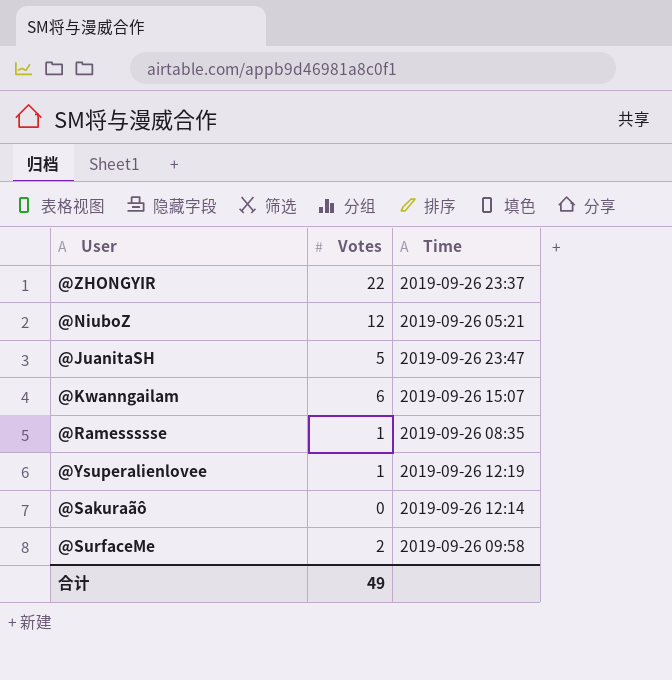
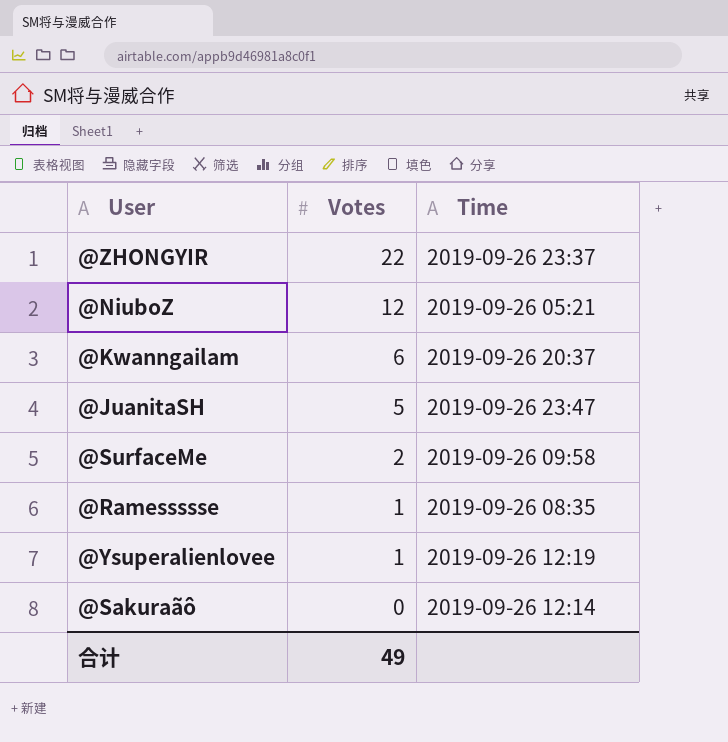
row order: none -> Votes descending
@Kwanngailam | Time: 2019-09-26 15:07 -> 2019-09-26 20:37

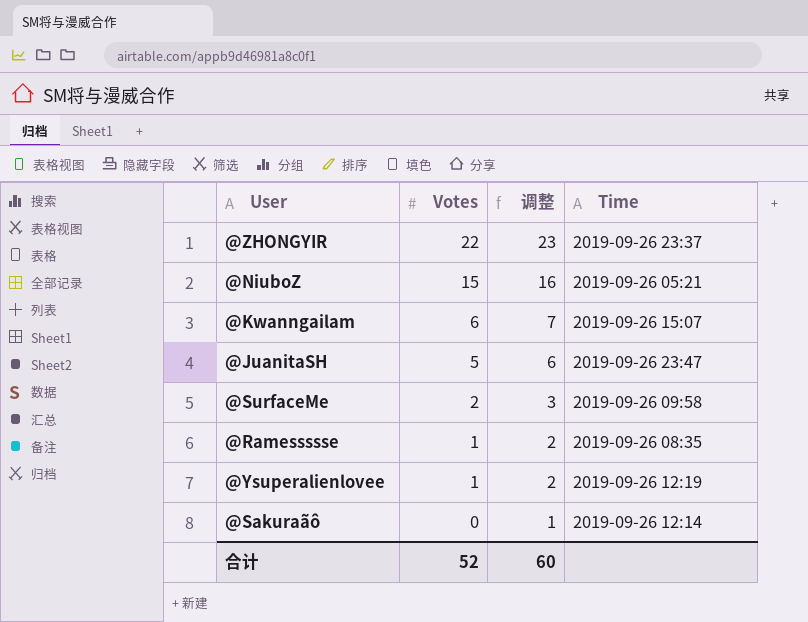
column 调整 | formula: none -> [Votes] + 1
@NiuboZ | Votes: 12 -> 15
@Kwanngailam | Time: 2019-09-26 20:37 -> 2019-09-26 15:07
合计 | Votes: 49 -> 52

